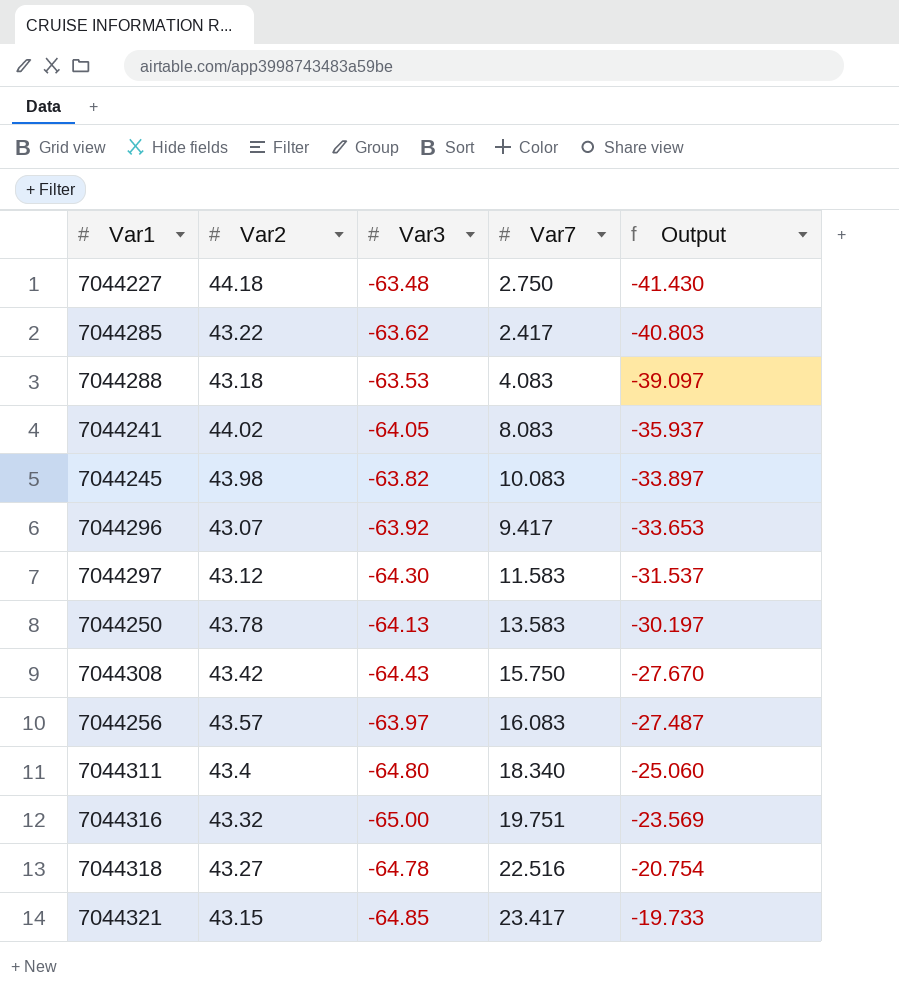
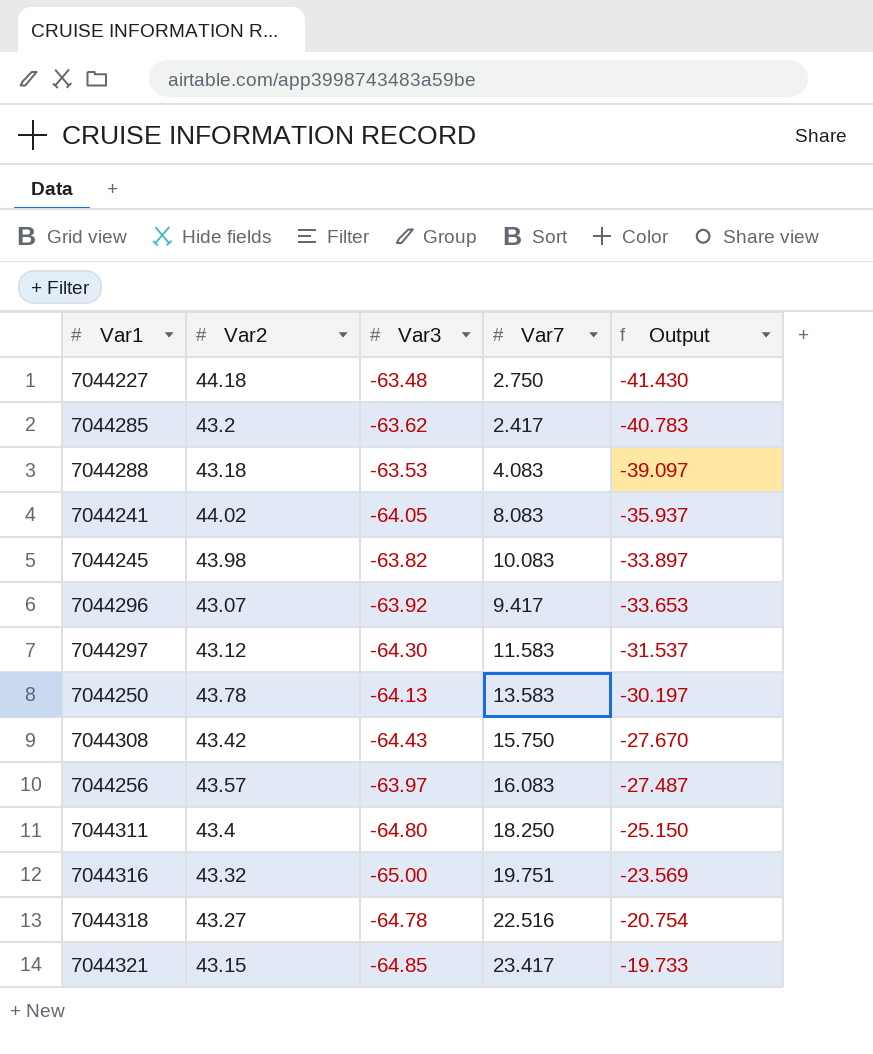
7044285 | Var2: 43.22 -> 43.2
7044285 | Output: -40.803 -> -40.783
7044311 | Var7: 18.340 -> 18.250
7044311 | Output: -25.060 -> -25.150

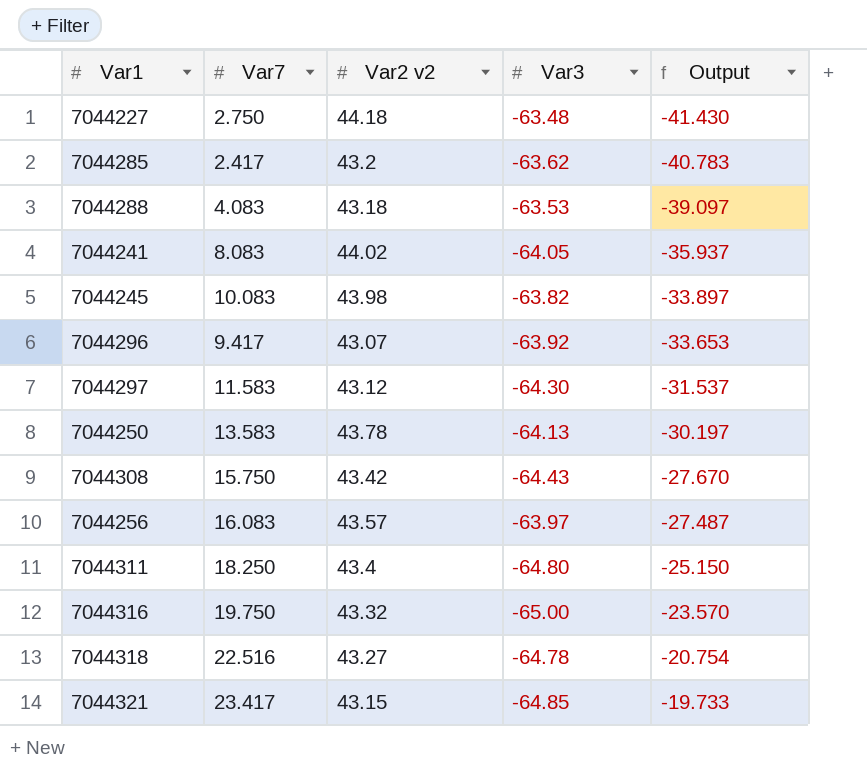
column Var7 | position: 4 -> 2
column name: Var2 -> Var2 v2
7044316 | Var7: 19.751 -> 19.750
7044316 | Output: -23.569 -> -23.570

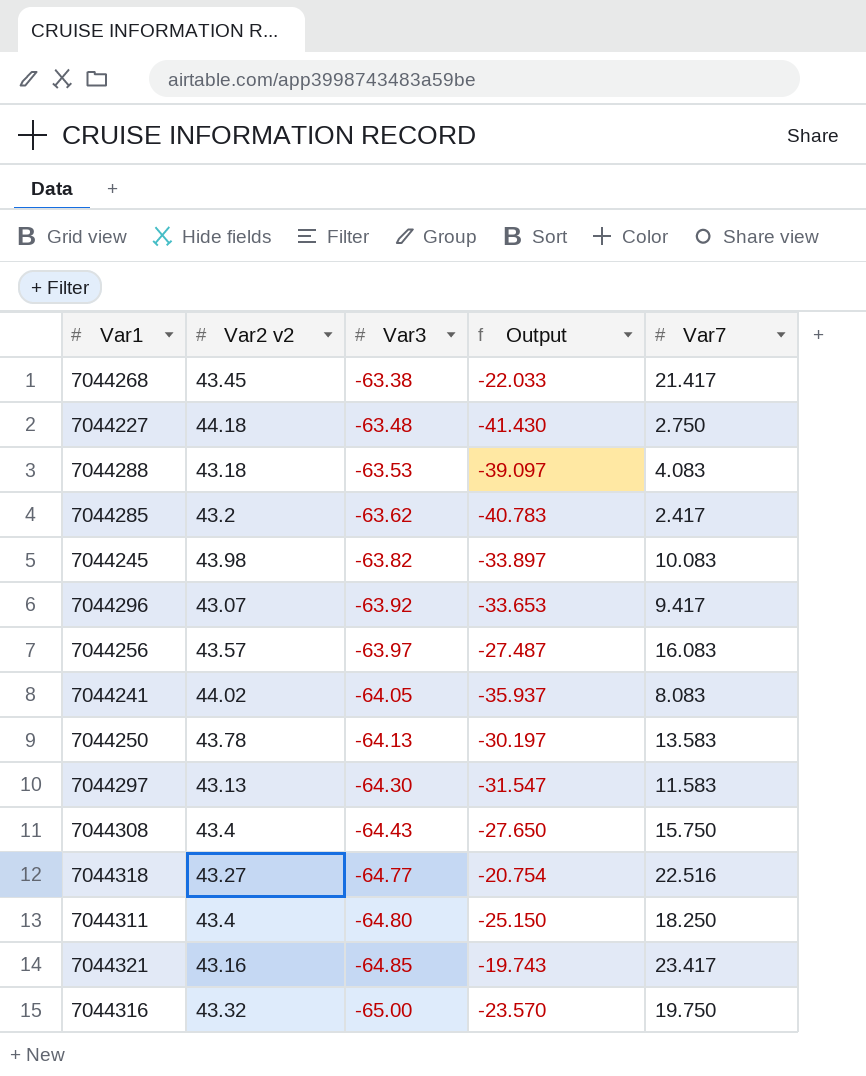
row order: Output ascending -> Var3 descending
column Var7 | position: 2 -> 5
row 7044268: none -> 43.45 | -63.38 | -22.033 | 21.417
7044297 | Var2 v2: 43.12 -> 43.13
7044297 | Output: -31.537 -> -31.547
7044308 | Var2 v2: 43.42 -> 43.4
7044308 | Output: -27.670 -> -27.650
7044318 | Var3: -64.78 -> -64.77
7044321 | Var2 v2: 43.15 -> 43.16
7044321 | Output: -19.733 -> -19.743

